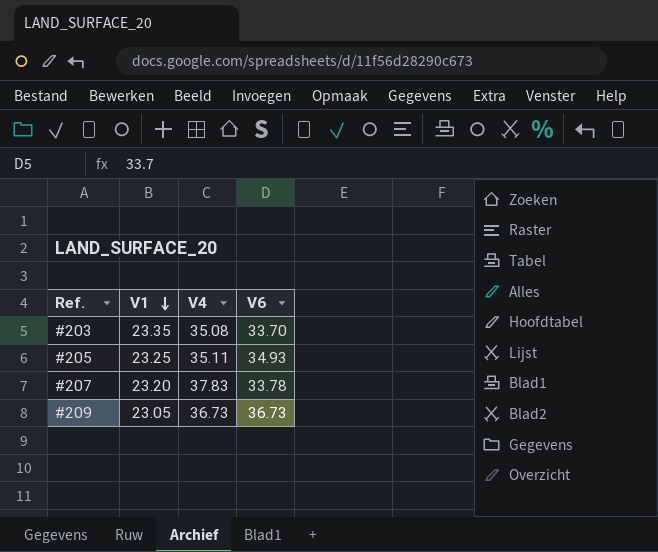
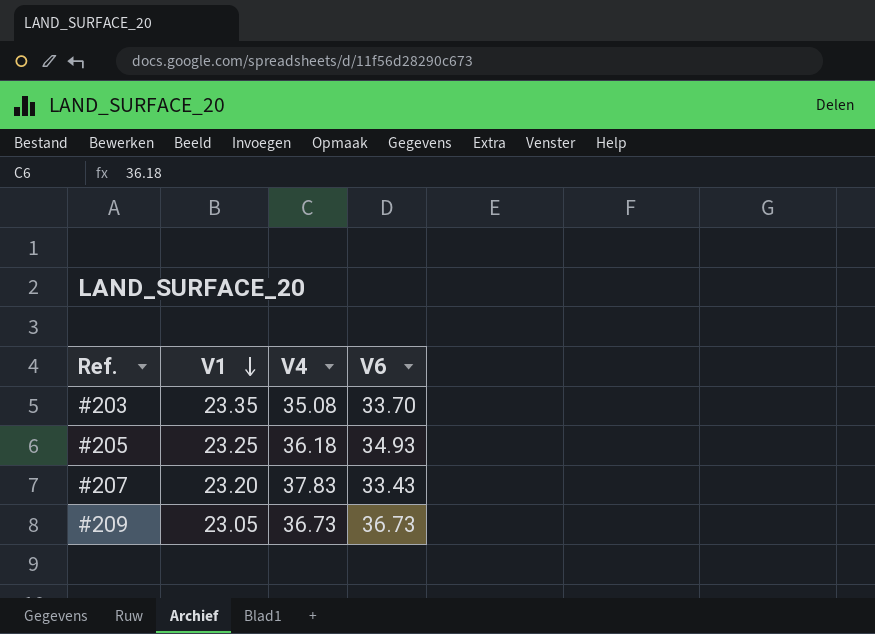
#205 | V4: 35.11 -> 36.18
#207 | V6: 33.78 -> 33.43

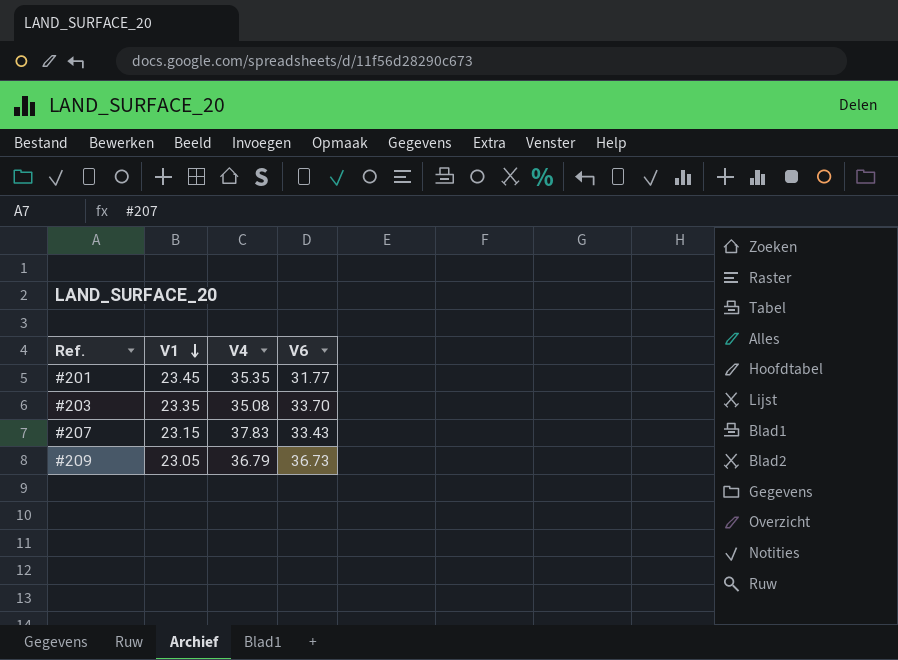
row #205: 23.25 | 36.18 | 34.93 -> none
row #201: none -> 23.45 | 35.35 | 31.77
#207 | V1: 23.20 -> 23.15
#209 | V4: 36.73 -> 36.79

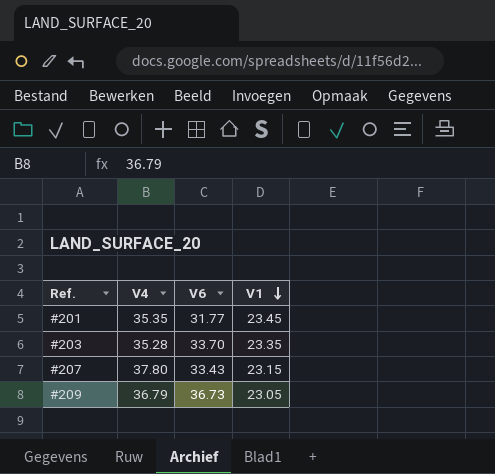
column V1 | position: 2 -> 4
#203 | V4: 35.08 -> 35.28
#207 | V4: 37.83 -> 37.80

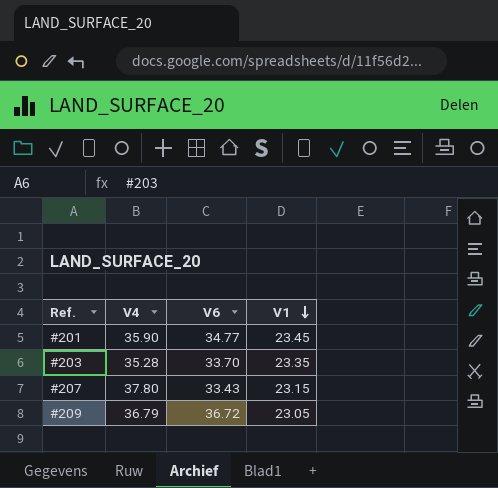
#201 | V4: 35.35 -> 35.90
#201 | V6: 31.77 -> 34.77
#209 | V6: 36.73 -> 36.72

